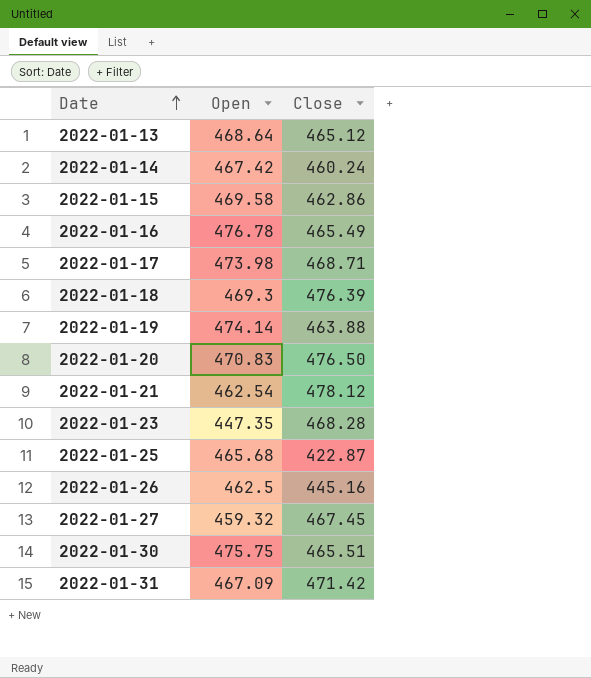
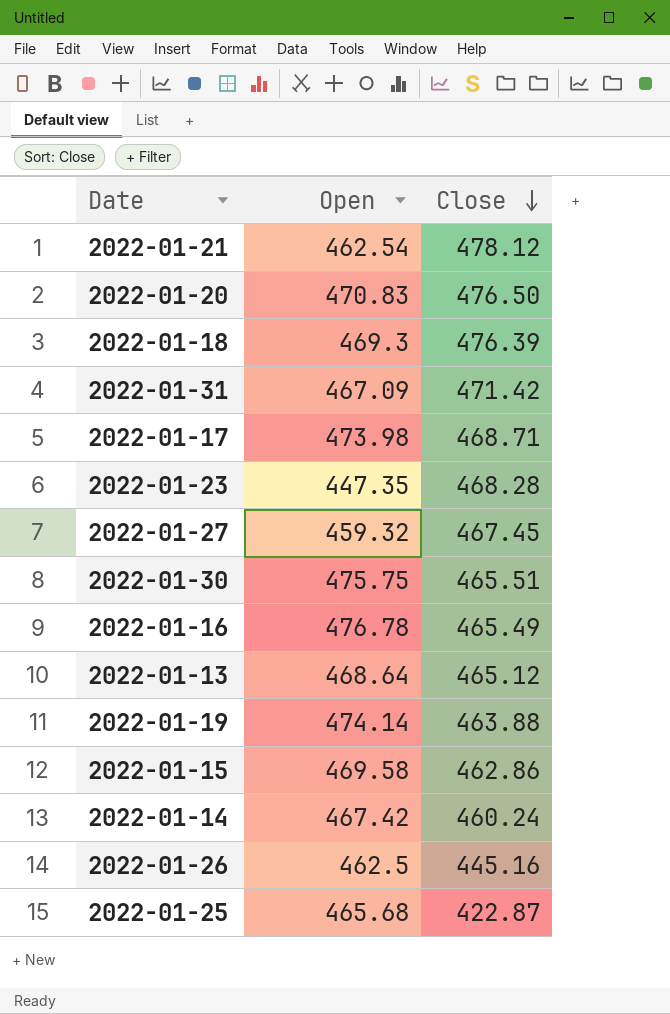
row order: Date ascending -> Close descending

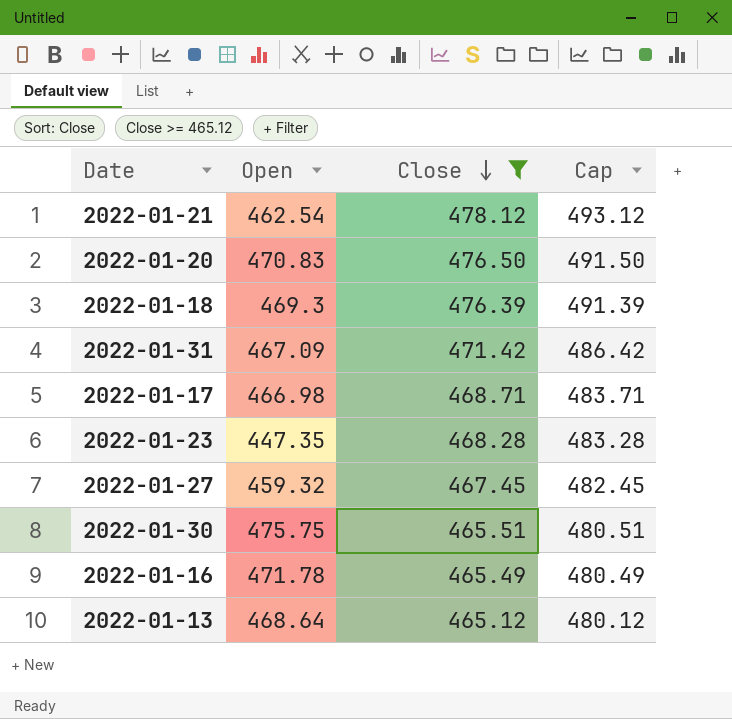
filter: none -> Close >= 465.12
column Cap | formula: none -> [Close] + 15
2022-01-17 | Open: 473.98 -> 466.98
2022-01-16 | Open: 476.78 -> 471.78

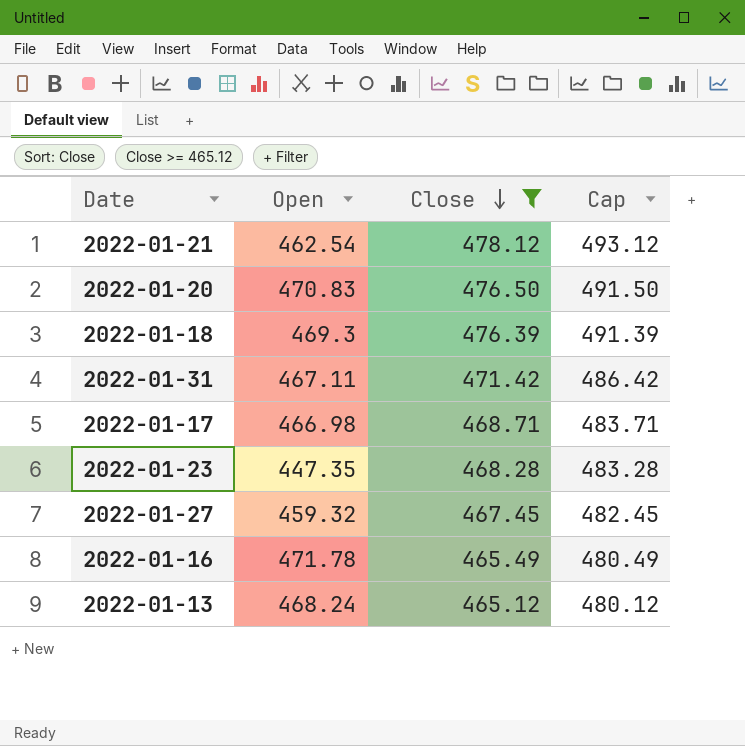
row 2022-01-30: 475.75 | 465.51 | 480.51 -> none
2022-01-31 | Open: 467.09 -> 467.11
2022-01-13 | Open: 468.64 -> 468.24

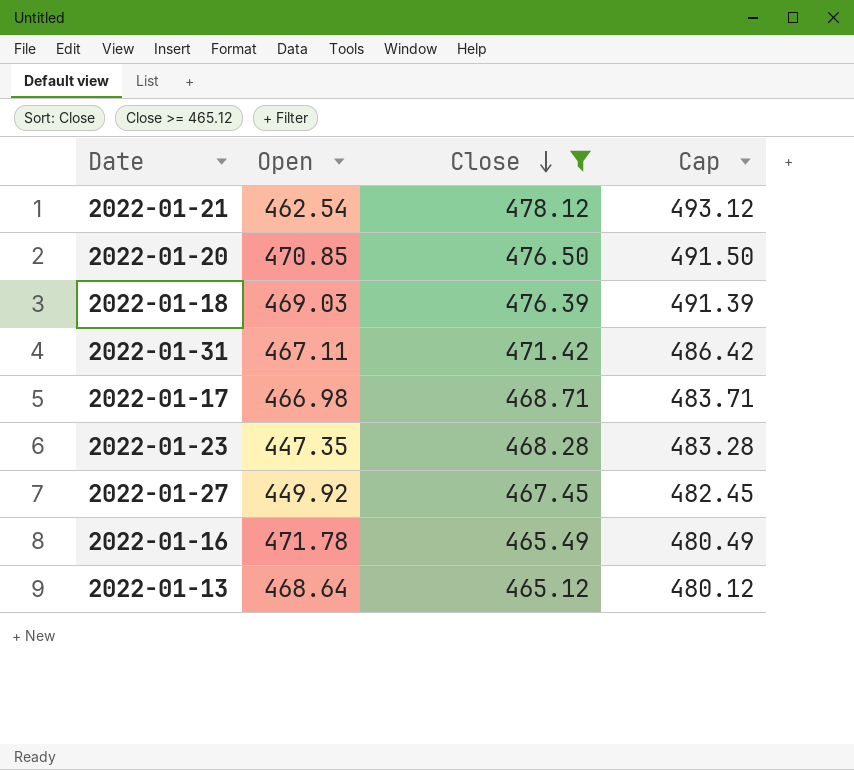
2022-01-20 | Open: 470.83 -> 470.85
2022-01-18 | Open: 469.3 -> 469.03
2022-01-27 | Open: 459.32 -> 449.92
2022-01-13 | Open: 468.24 -> 468.64

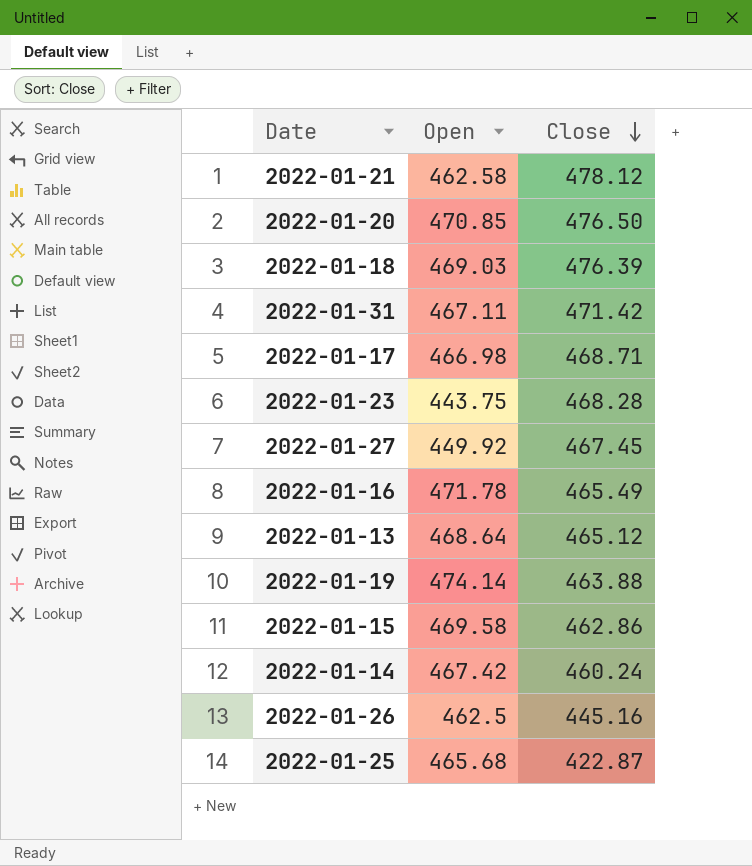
filter: Close >= 465.12 -> none
column Cap | formula: [Close] + 15 -> none
2022-01-21 | Open: 462.54 -> 462.58
2022-01-23 | Open: 447.35 -> 443.75

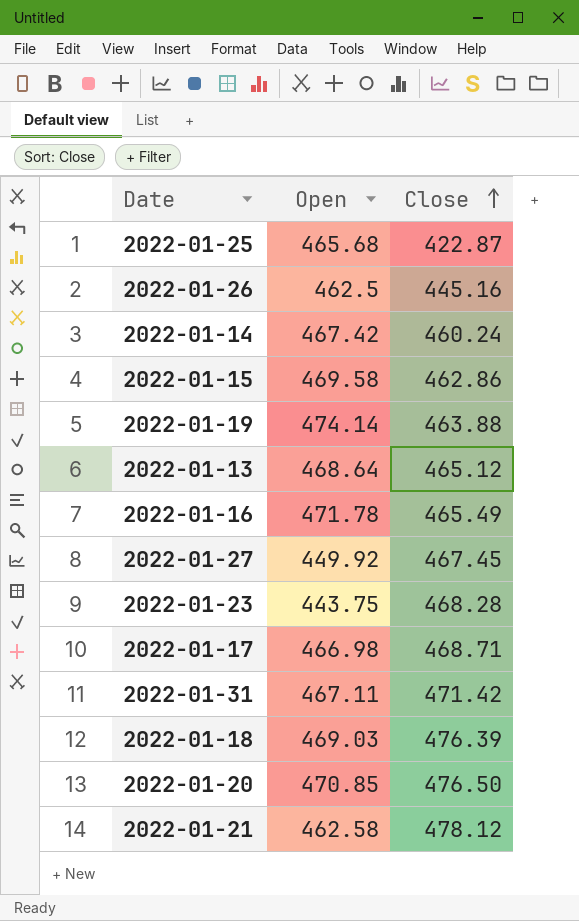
row order: Close descending -> Close ascending

